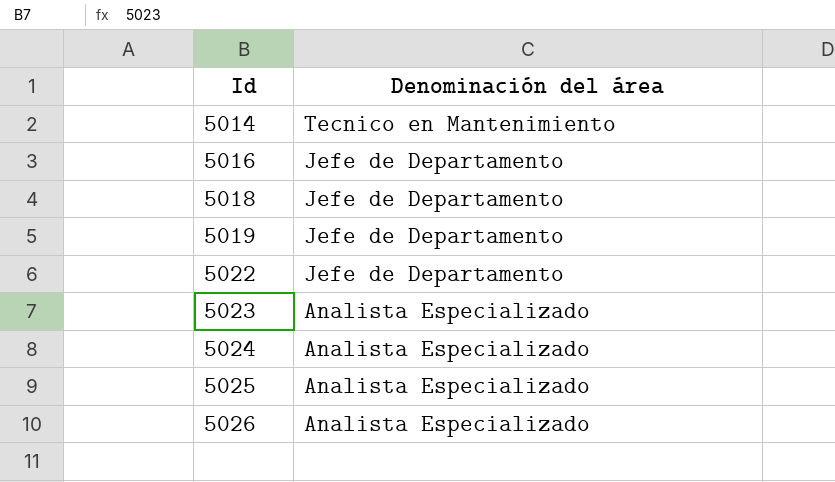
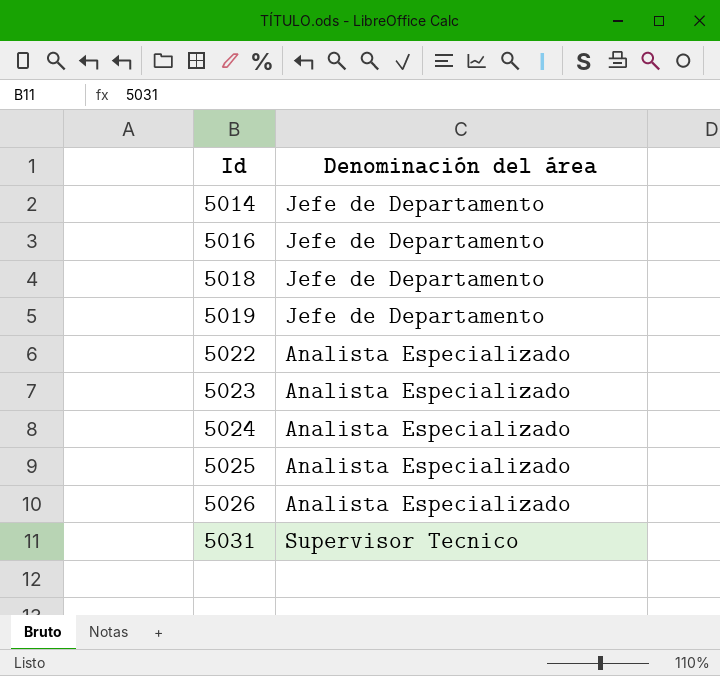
5014 | Denominación del área: Tecnico en Mantenimiento -> Jefe de Departamento
5022 | Denominación del área: Jefe de Departamento -> Analista Especializado
row 5031: none -> Supervisor Tecnico

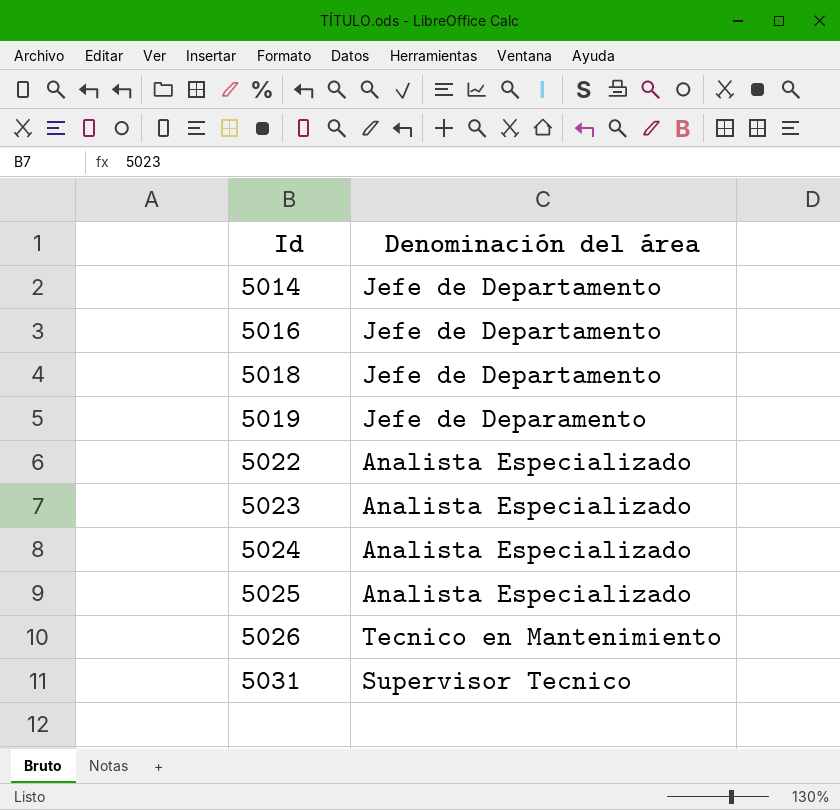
5019 | Denominación del área: Jefe de Departamento -> Jefe de Deparamento
5026 | Denominación del área: Analista Especializado -> Tecnico en Mantenimiento

